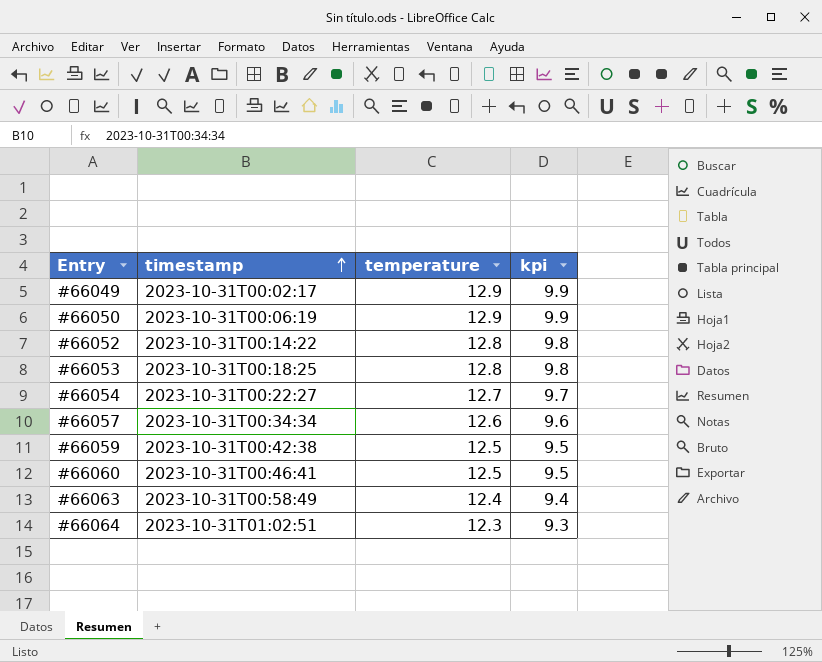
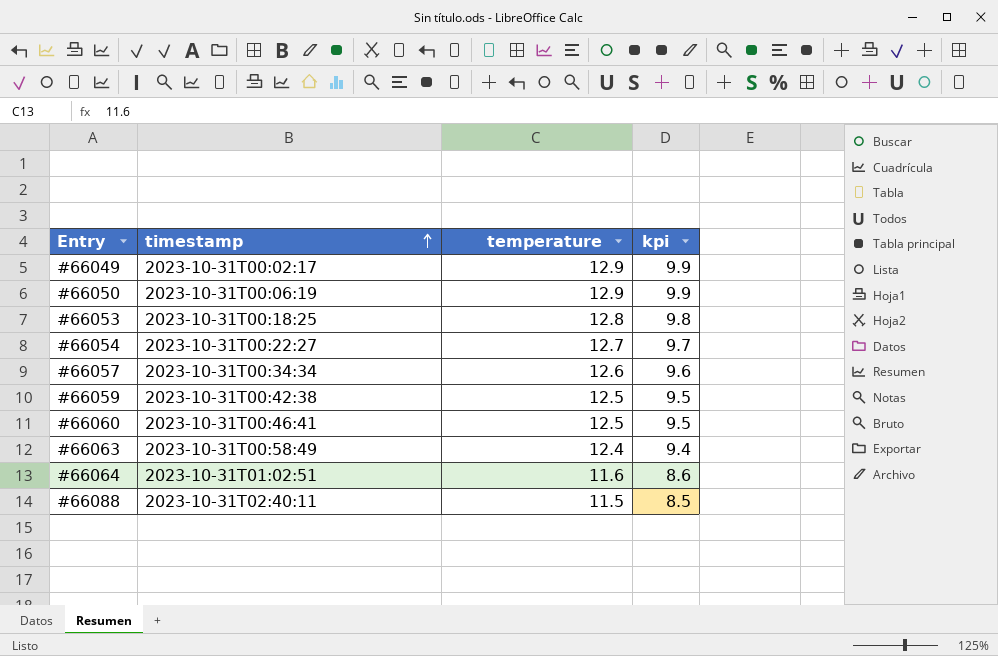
row #66052: 2023-10-31T00:14:22 | 12.8 | 9.8 -> none
#66064 | temperature: 12.3 -> 11.6
#66064 | kpi: 9.3 -> 8.6
row #66088: none -> 2023-10-31T02:40:11 | 11.5 | 8.5

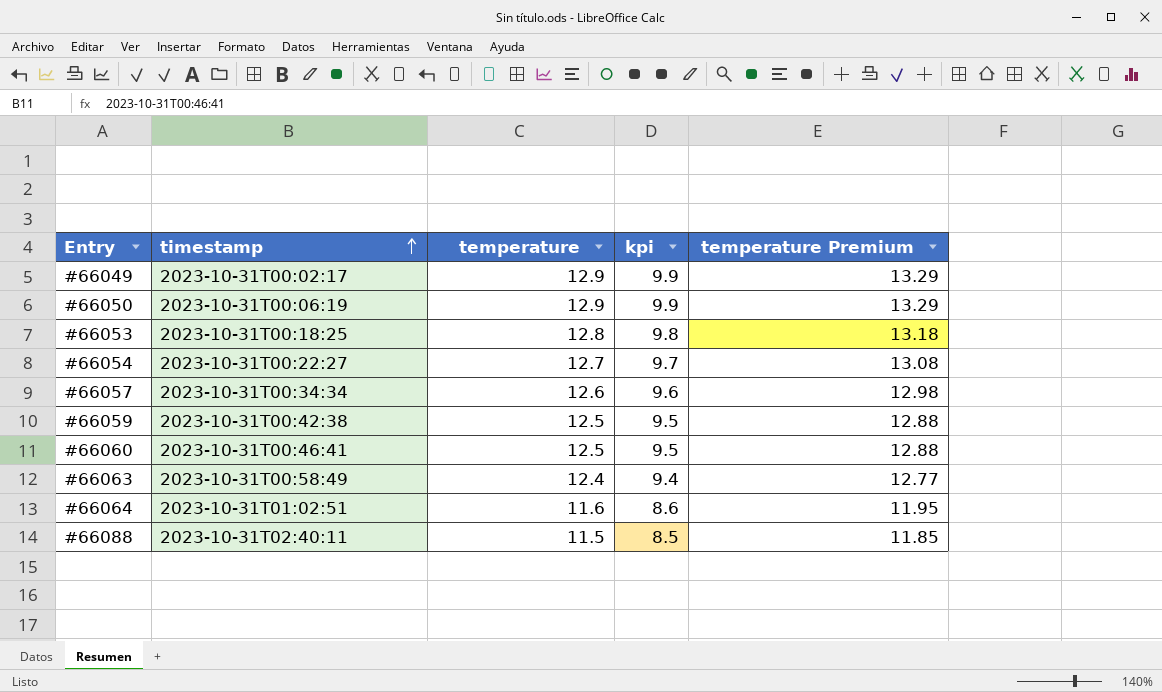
column temperature Premium | formula: none -> [temperature] * 1.03

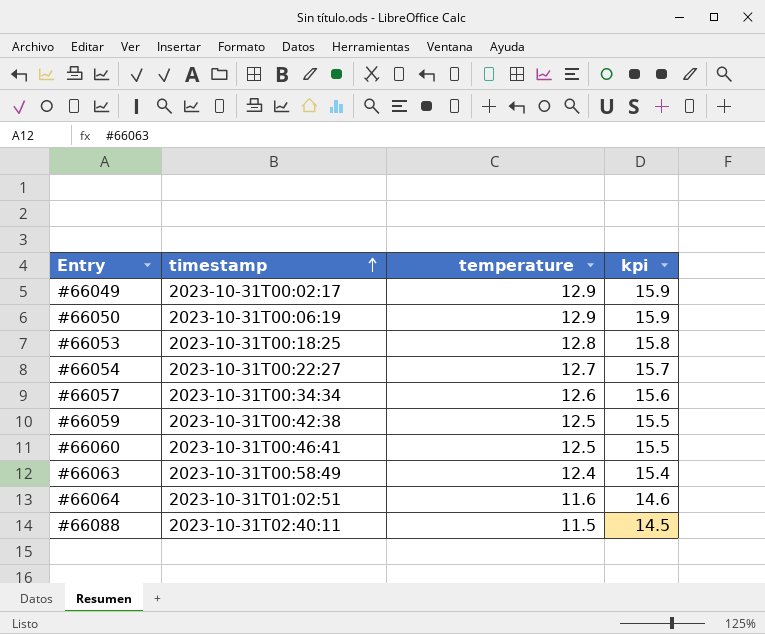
column temperature Premium | formula: [temperature] * 1.03 -> none
column kpi | formula: [temperature] - 3 -> [temperature] + 3

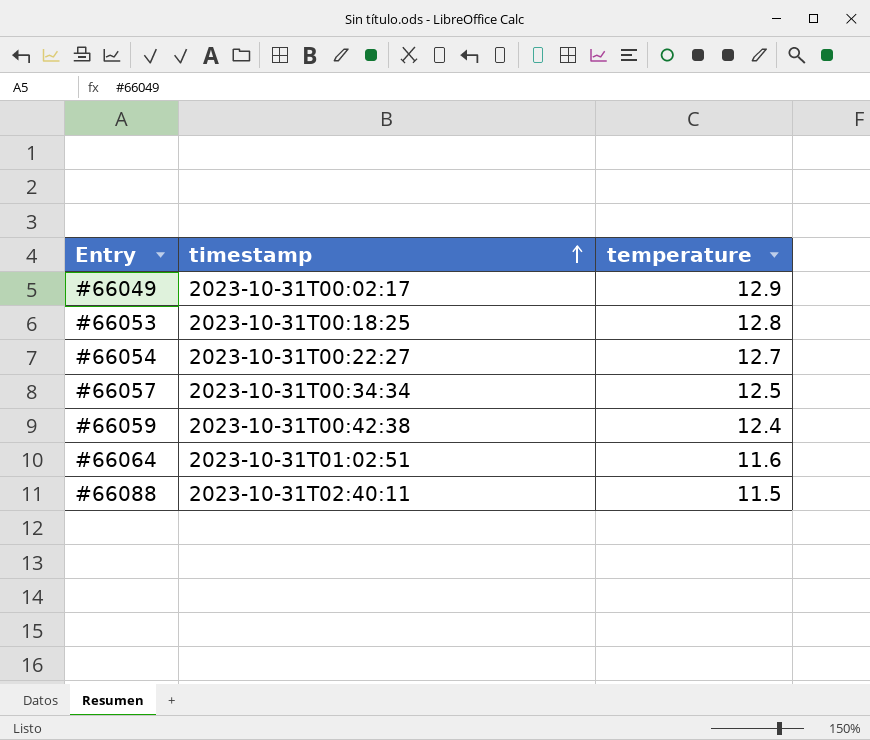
column kpi | formula: [temperature] + 3 -> none
row #66050: 2023-10-31T00:06:19 | 12.9 | 15.9 -> none
row #66060: 2023-10-31T00:46:41 | 12.5 | 15.5 -> none
row #66063: 2023-10-31T00:58:49 | 12.4 | 15.4 -> none
#66057 | temperature: 12.6 -> 12.5
#66059 | temperature: 12.5 -> 12.4

